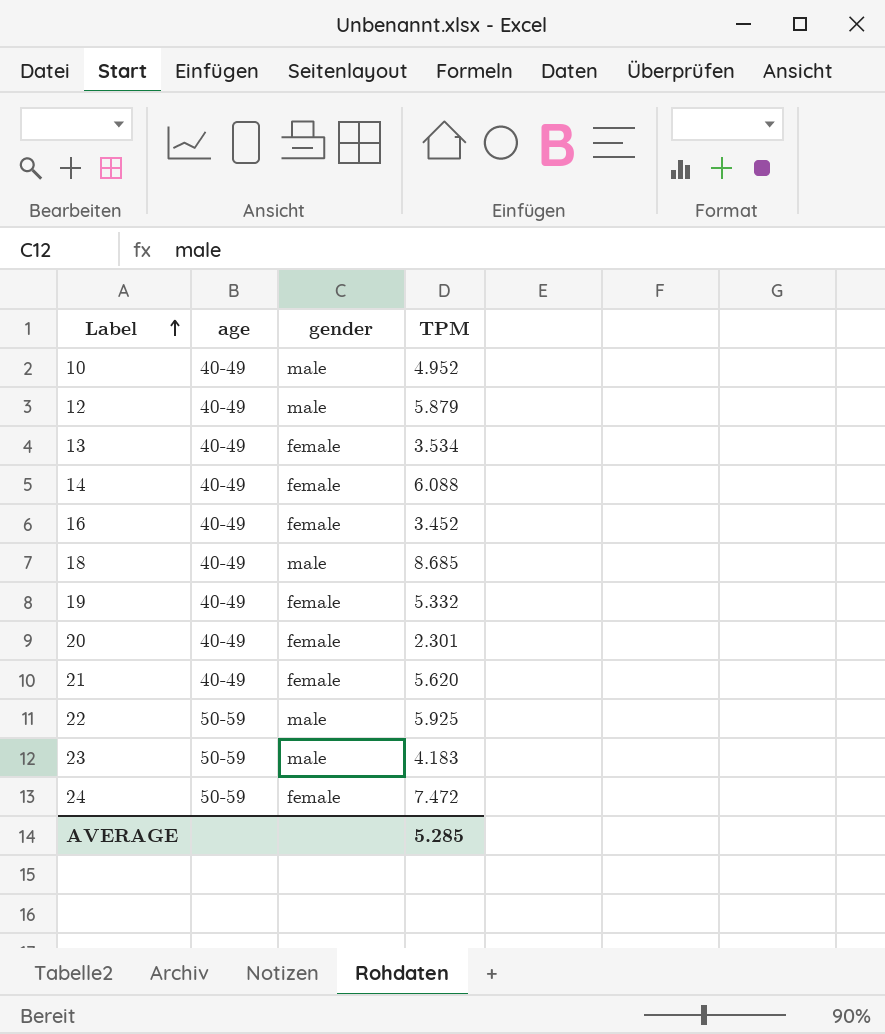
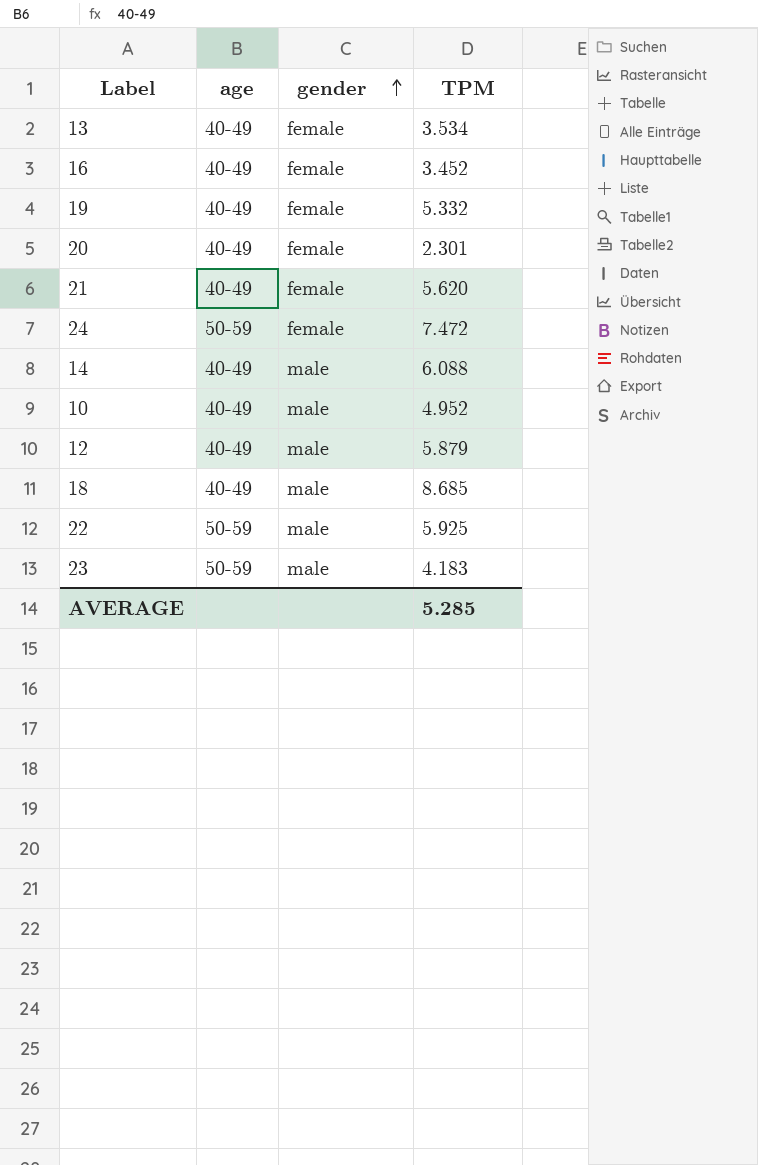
row order: Label ascending -> gender ascending
14 | gender: female -> male

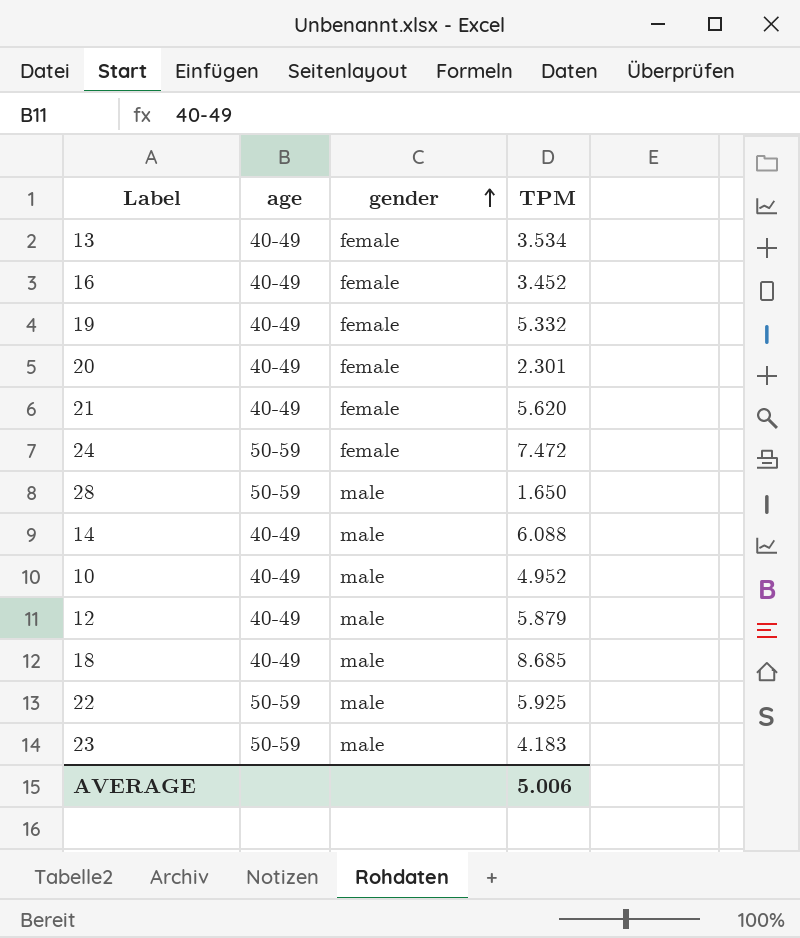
row 28: none -> 50-59 | male | 1.650
AVERAGE | TPM: 5.285 -> 5.006

